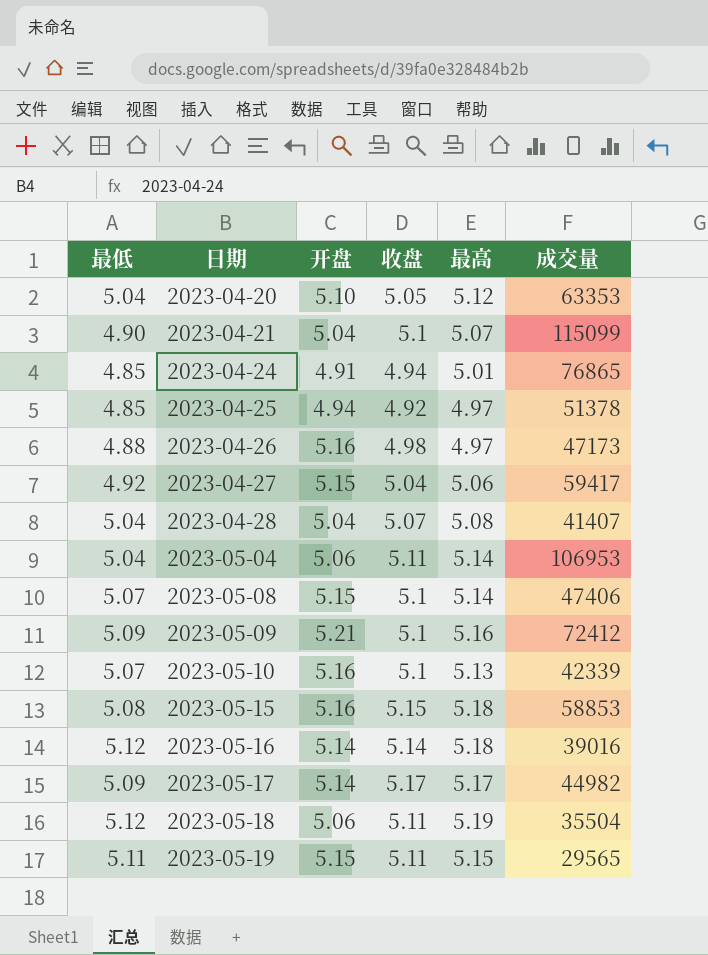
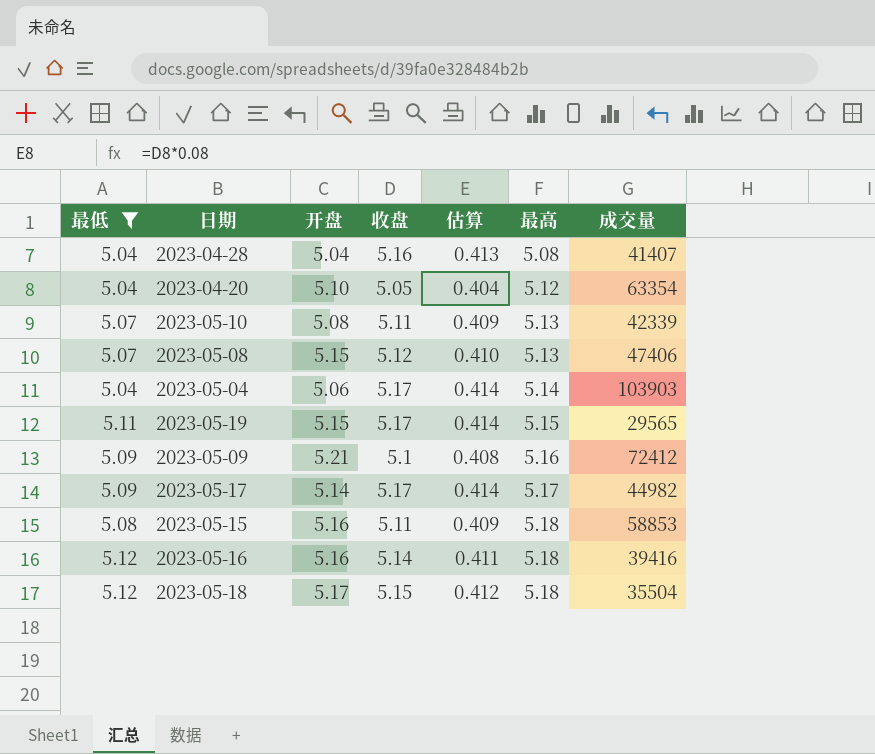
filter: none -> 最低 >= 5.04
row order: 日期 ascending -> 最高 ascending
column 估算 | formula: none -> [收盘] * 0.08
2023-04-28 | 收盘: 5.07 -> 5.16
2023-04-20 | 成交量: 63353 -> 63354
2023-05-10 | 开盘: 5.16 -> 5.08
2023-05-10 | 收盘: 5.1 -> 5.11
2023-05-08 | 收盘: 5.1 -> 5.12
2023-05-08 | 最高: 5.14 -> 5.13
2023-05-04 | 收盘: 5.11 -> 5.17
2023-05-04 | 成交量: 106953 -> 103903
2023-05-19 | 收盘: 5.11 -> 5.17
2023-05-15 | 收盘: 5.15 -> 5.11
2023-05-16 | 开盘: 5.14 -> 5.16
2023-05-16 | 成交量: 39016 -> 39416
2023-05-18 | 开盘: 5.06 -> 5.17
2023-05-18 | 收盘: 5.11 -> 5.15
2023-05-18 | 最高: 5.19 -> 5.18

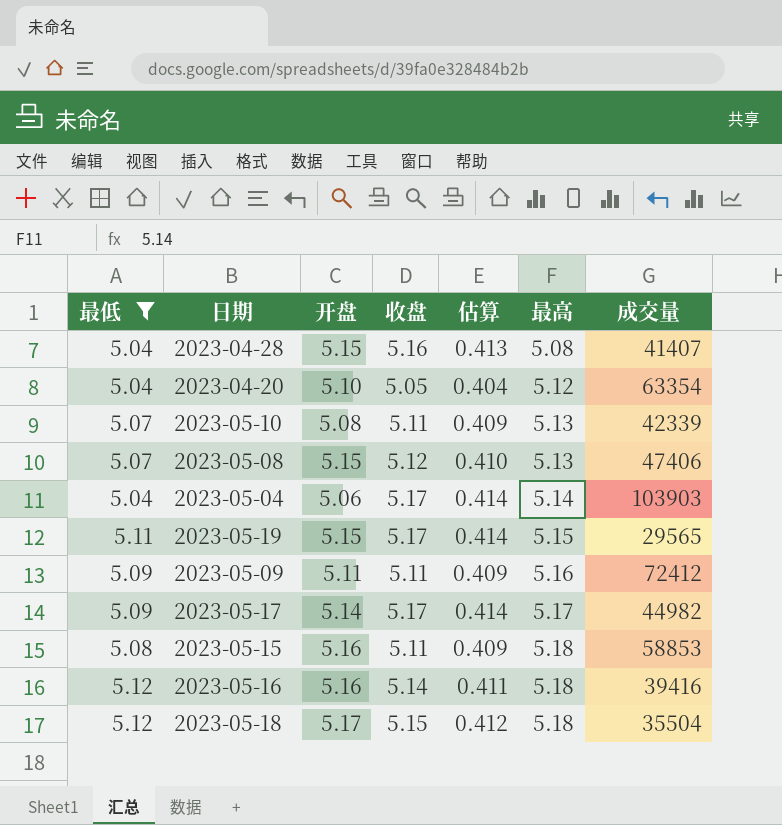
2023-04-28 | 开盘: 5.04 -> 5.15
2023-05-09 | 开盘: 5.21 -> 5.11
2023-05-09 | 收盘: 5.1 -> 5.11
2023-05-09 | 估算: 0.408 -> 0.409

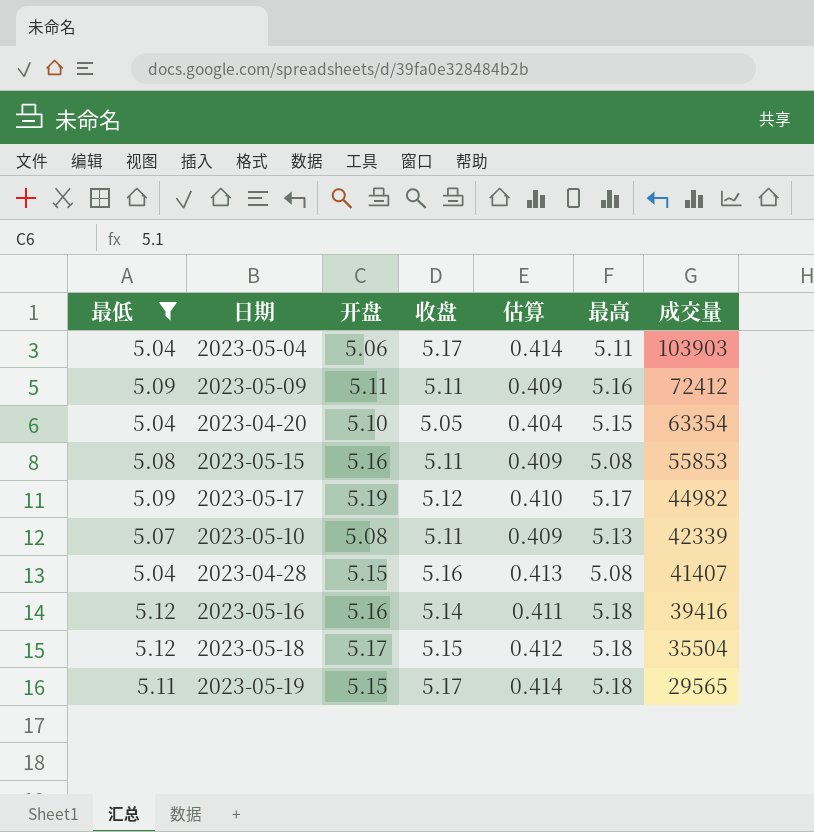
row order: 最高 ascending -> 成交量 descending
row 2023-05-08: 5.07 | 5.15 | 5.12 | 0.410 | 5.13 | 47406 -> none
2023-05-04 | 最高: 5.14 -> 5.11
2023-04-20 | 最高: 5.12 -> 5.15
2023-05-15 | 最高: 5.18 -> 5.08
2023-05-15 | 成交量: 58853 -> 55853
2023-05-17 | 开盘: 5.14 -> 5.19
2023-05-17 | 收盘: 5.17 -> 5.12
2023-05-17 | 估算: 0.414 -> 0.410
2023-05-19 | 最高: 5.15 -> 5.18

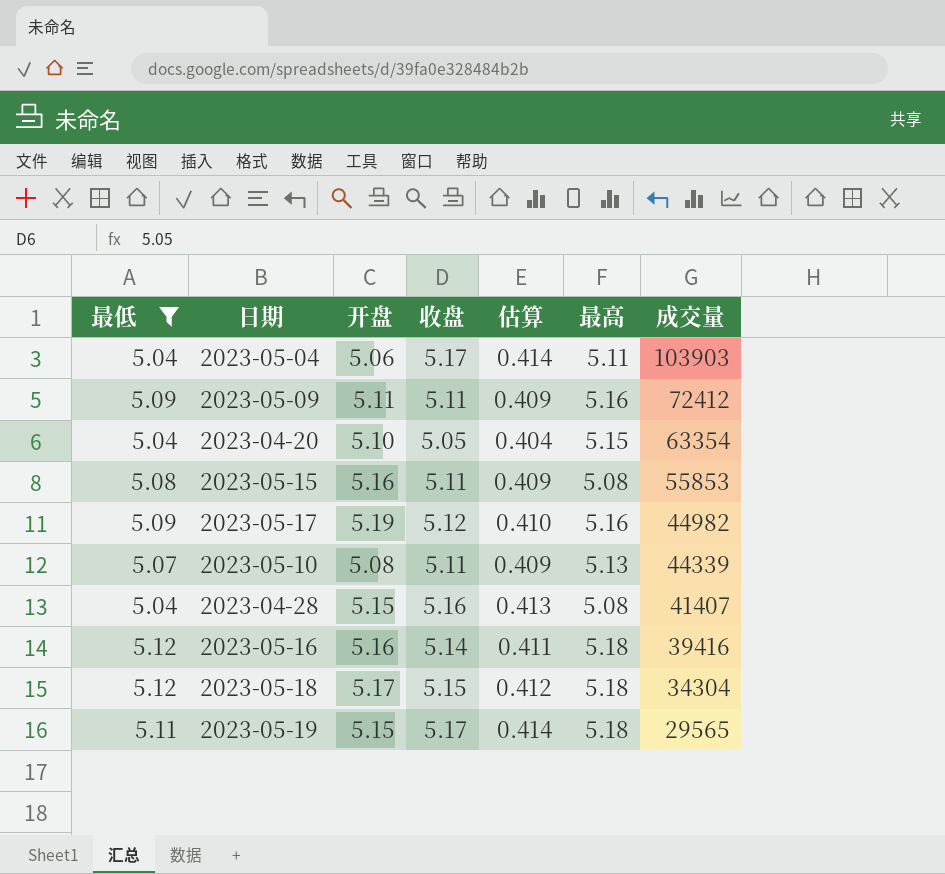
2023-05-17 | 最高: 5.17 -> 5.16
2023-05-10 | 成交量: 42339 -> 44339
2023-05-18 | 成交量: 35504 -> 34304

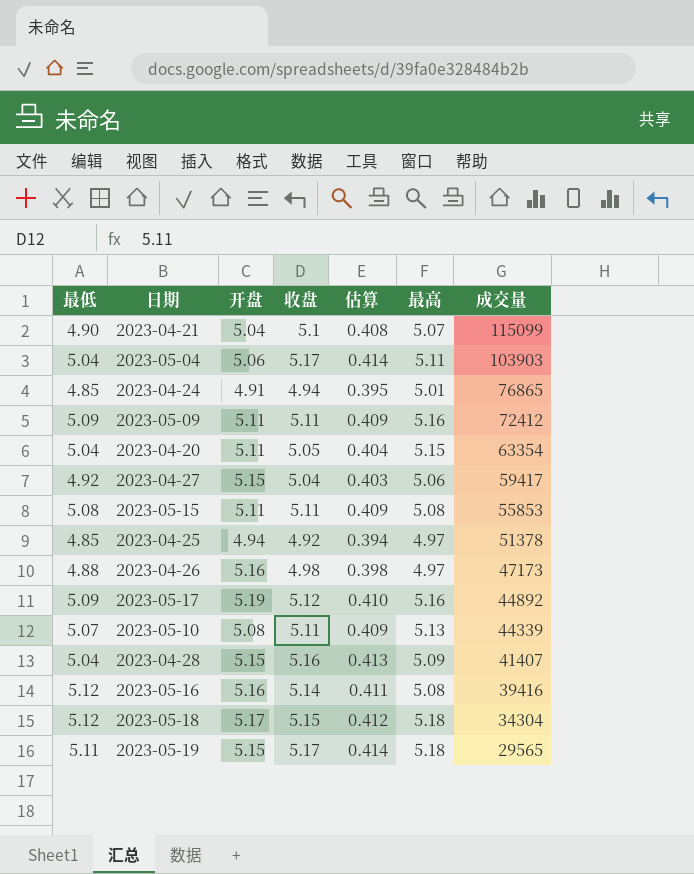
filter: 最低 >= 5.04 -> none
2023-04-20 | 开盘: 5.10 -> 5.11
2023-05-15 | 开盘: 5.16 -> 5.11
2023-05-17 | 成交量: 44982 -> 44892
2023-04-28 | 最高: 5.08 -> 5.09
2023-05-16 | 最高: 5.18 -> 5.08

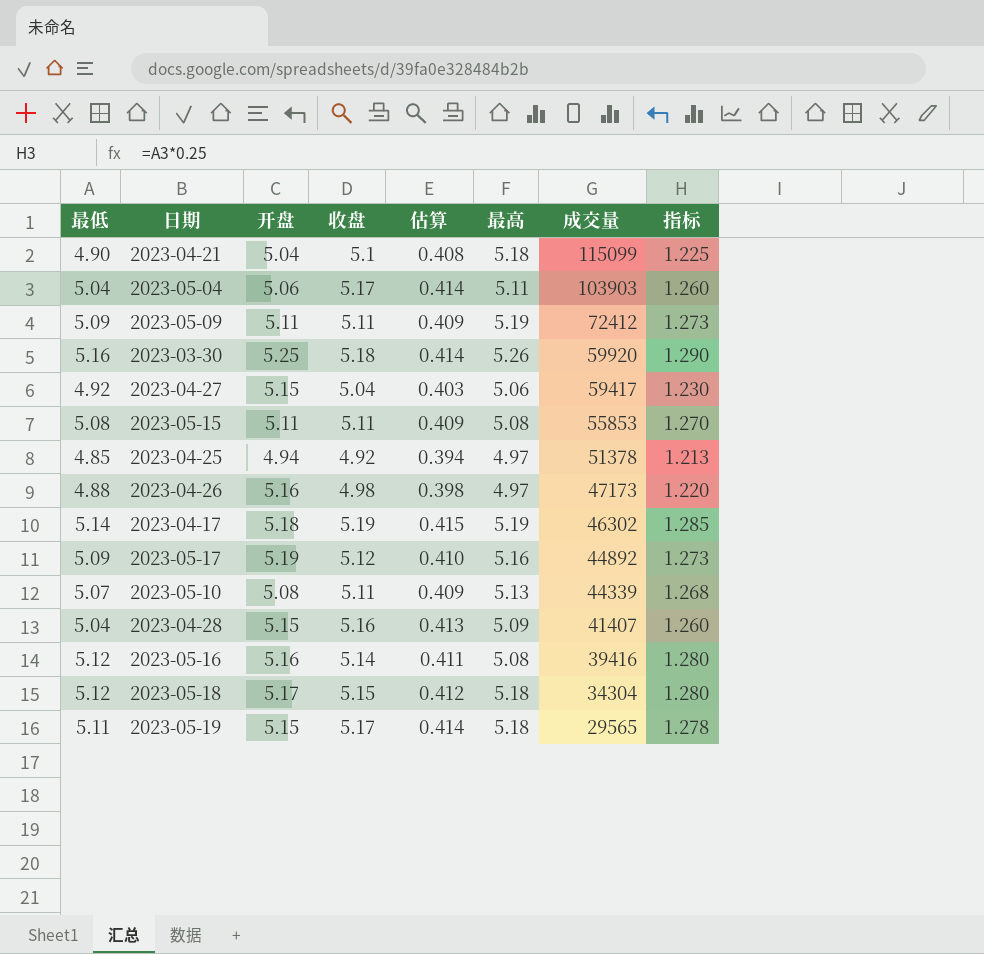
column 指标 | formula: none -> [最低] * 0.25
row 2023-04-24: 4.85 | 4.91 | 4.94 | 0.395 | 5.01 | 76865 -> none
row 2023-04-20: 5.04 | 5.11 | 5.05 | 0.404 | 5.15 | 63354 -> none
2023-04-21 | 最高: 5.07 -> 5.18
2023-05-09 | 最高: 5.16 -> 5.19
row 2023-03-30: none -> 5.16 | 5.25 | 5.18 | 0.414 | 5.26 | 59920 | 1.290
row 2023-04-17: none -> 5.14 | 5.18 | 5.19 | 0.415 | 5.19 | 46302 | 1.285

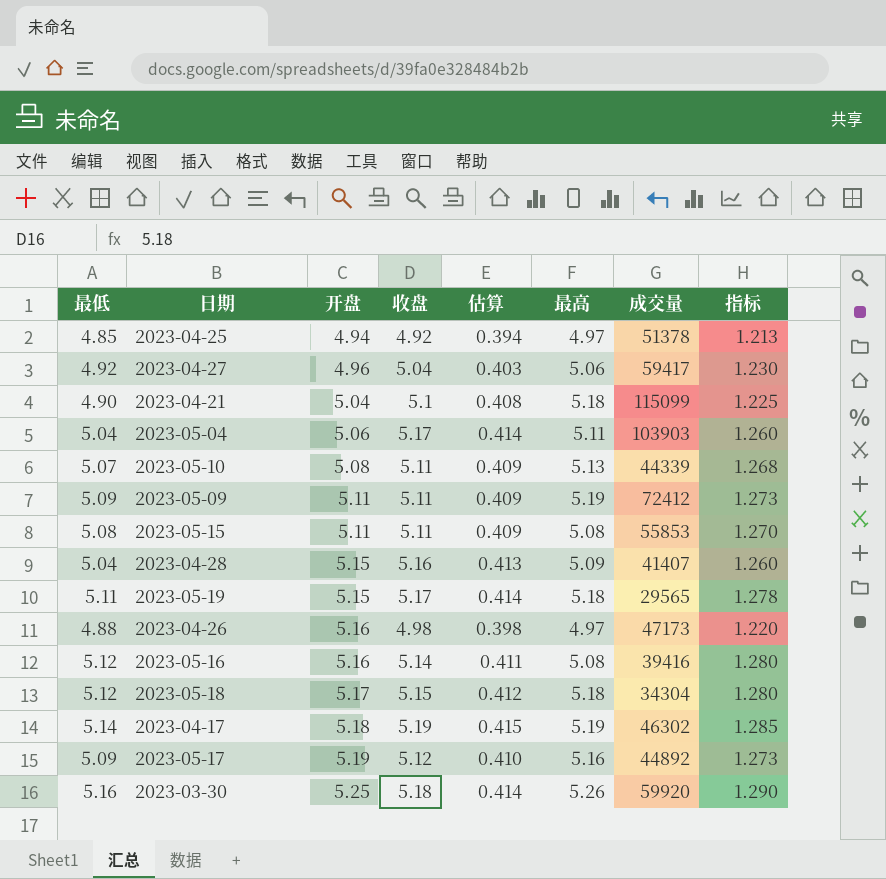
row order: 成交量 descending -> 开盘 ascending
2023-04-27 | 开盘: 5.15 -> 4.96

